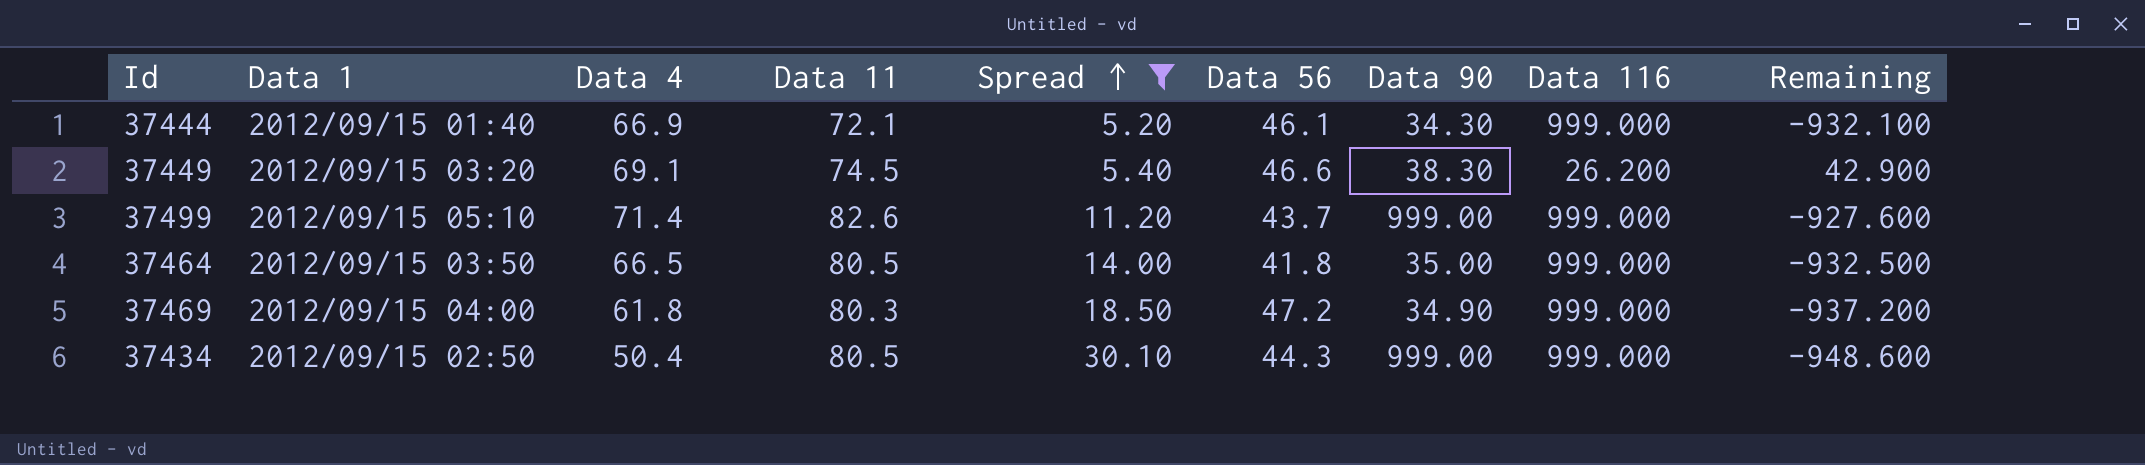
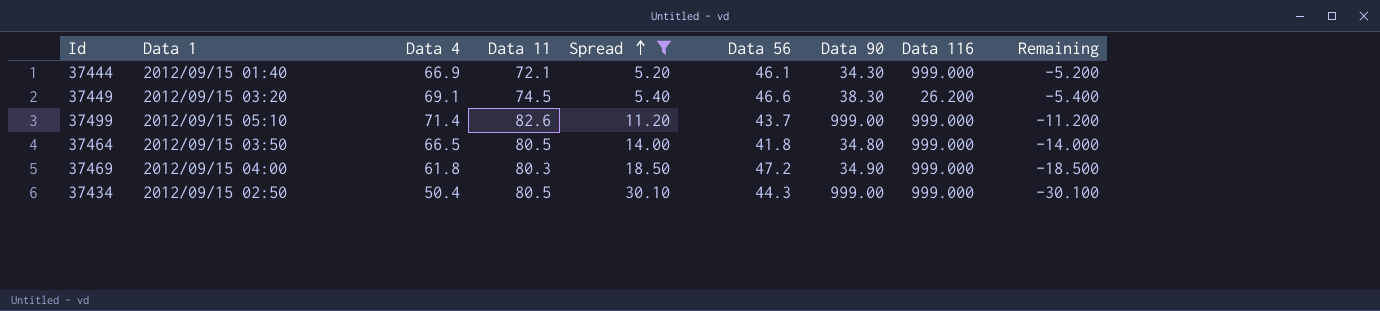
column Remaining | formula: [Data 4] - [Data 116] -> [Data 4] - [Data 11]
37464 | Data 90: 35.00 -> 34.80

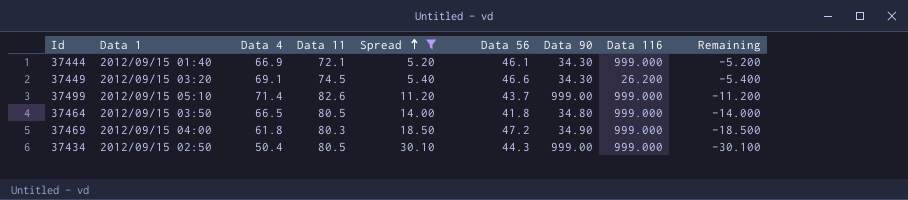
37449 | Data 90: 38.30 -> 34.30

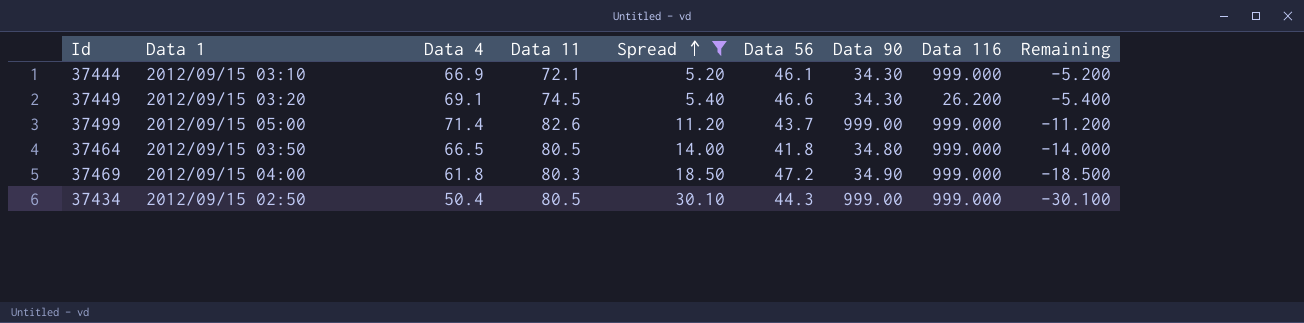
37444 | Data 1: 2012/09/15 01:40 -> 2012/09/15 03:10
37499 | Data 1: 2012/09/15 05:10 -> 2012/09/15 05:00

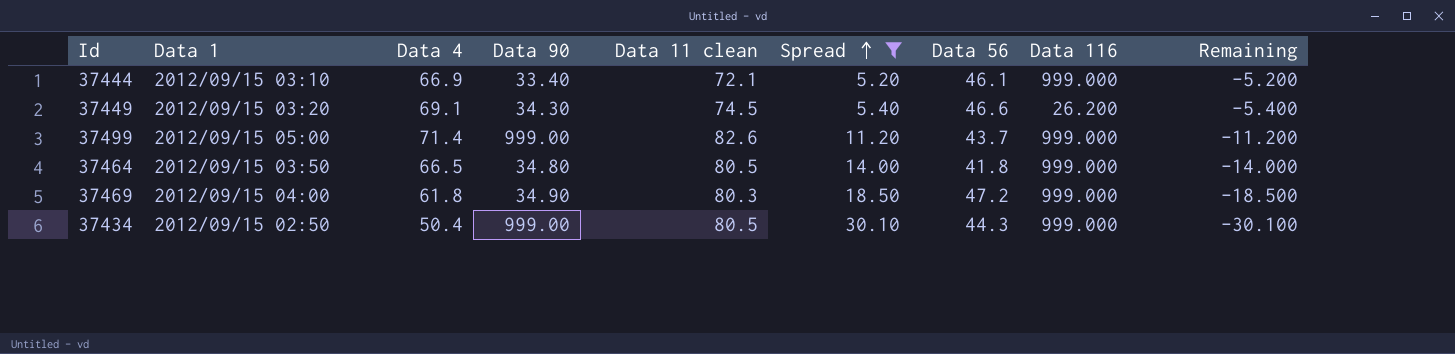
column Data 90 | position: 7 -> 4
column name: Data 11 -> Data 11 clean
37444 | Data 90: 34.30 -> 33.40

